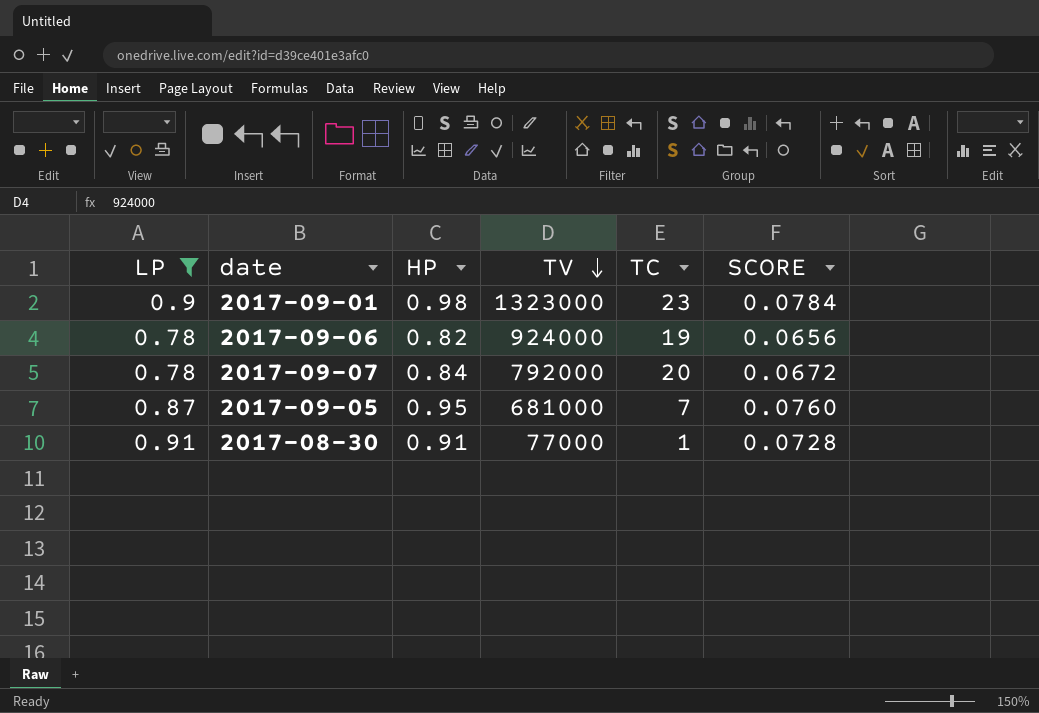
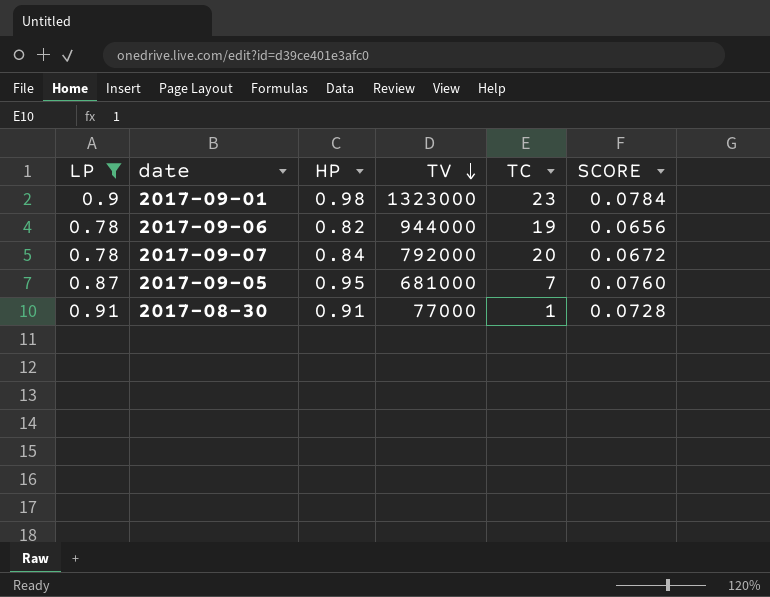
2017-09-06 | TV: 924000 -> 944000

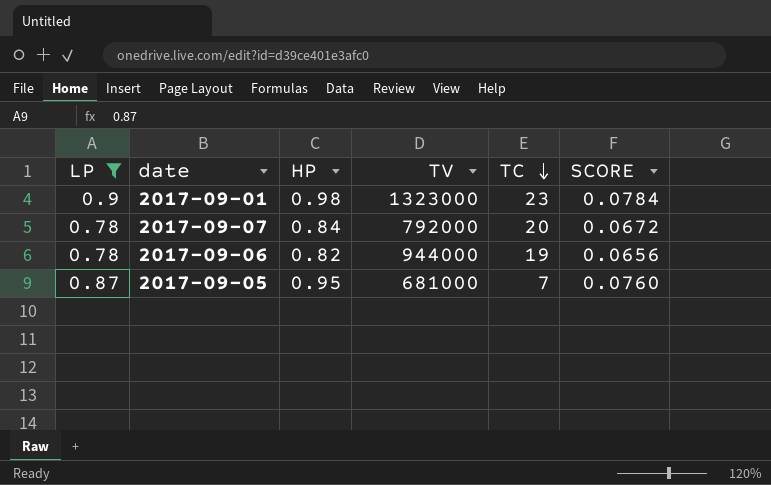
row order: TV descending -> TC descending
row 2017-08-30: 0.91 | 0.91 | 77000 | 1 | 0.0728 -> none

